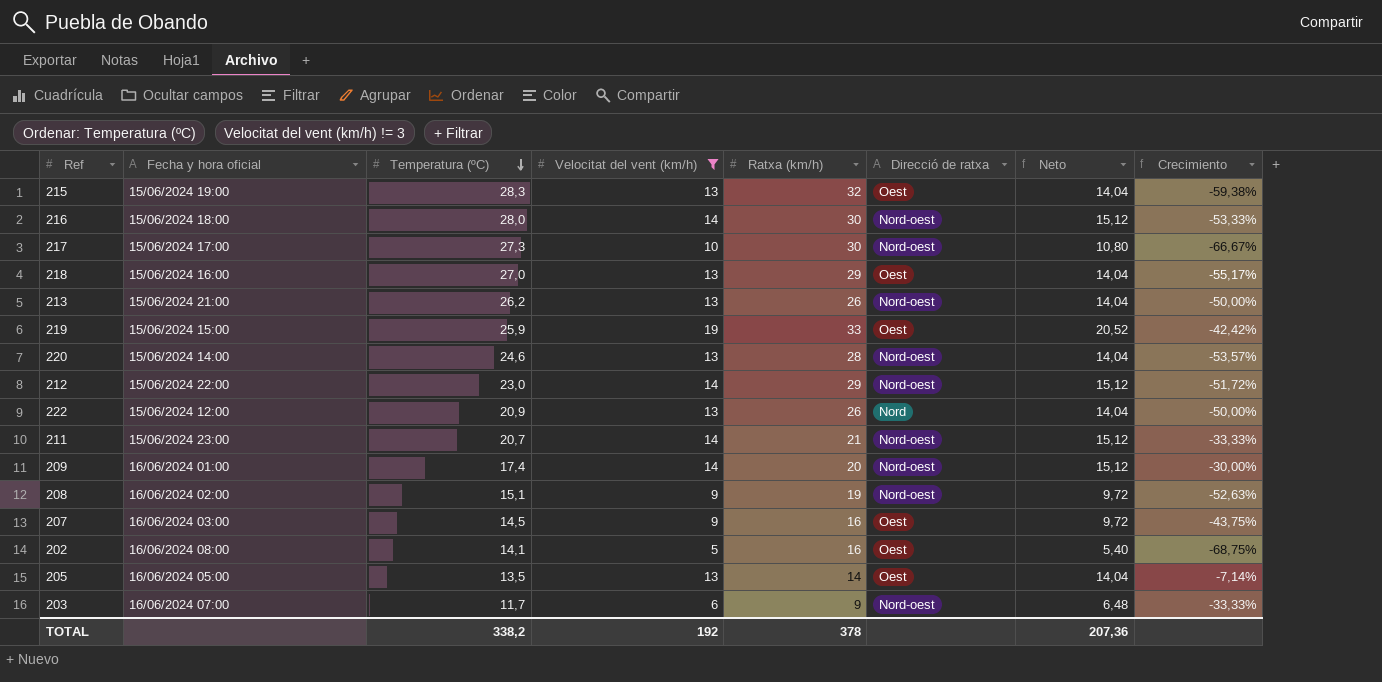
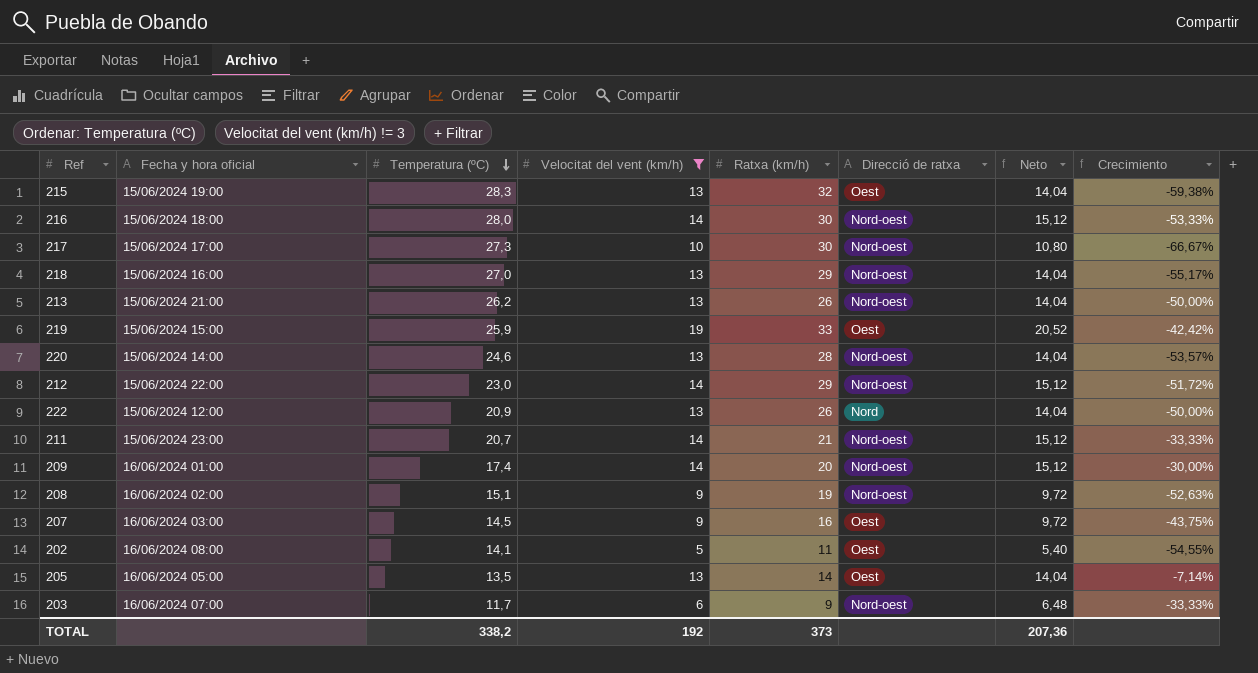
218 | Direcció de ratxa: Oest -> Nord-oest
202 | Ratxa (km/h): 16 -> 11
202 | Crecimiento: -68,75% -> -54,55%
TOTAL | Ratxa (km/h): 378 -> 373

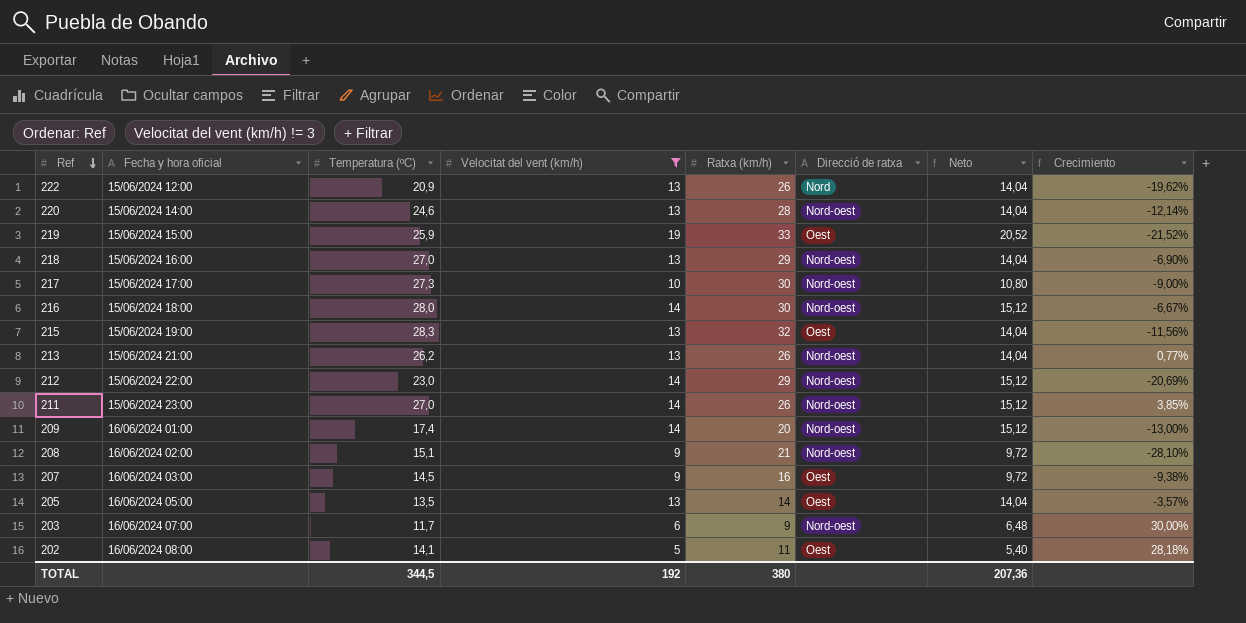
row order: Temperatura (ºC) descending -> Ref descending
column Crecimiento | formula: ([Velocitat del vent (km/h)] - [Ratxa (km/h)]) / [Ratxa (km/h)] -> ([Temperatura (ºC)] - [Ratxa (km/h)]) / [Ratxa (km/h)]
211 | Temperatura (ºC): 20,7 -> 27,0
211 | Ratxa (km/h): 21 -> 26
208 | Ratxa (km/h): 19 -> 21
TOTAL | Temperatura (ºC): 338,2 -> 344,5
TOTAL | Ratxa (km/h): 373 -> 380

